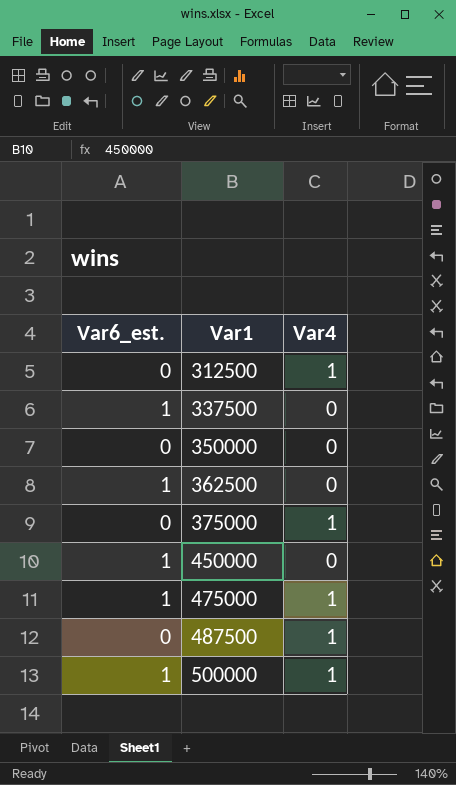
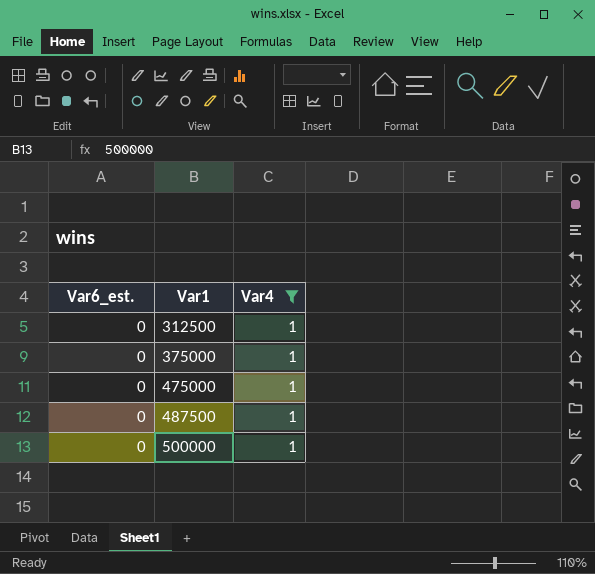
filter: none -> Var4 = 1
475000 | Var6_est.: 1 -> 0
500000 | Var6_est.: 1 -> 0

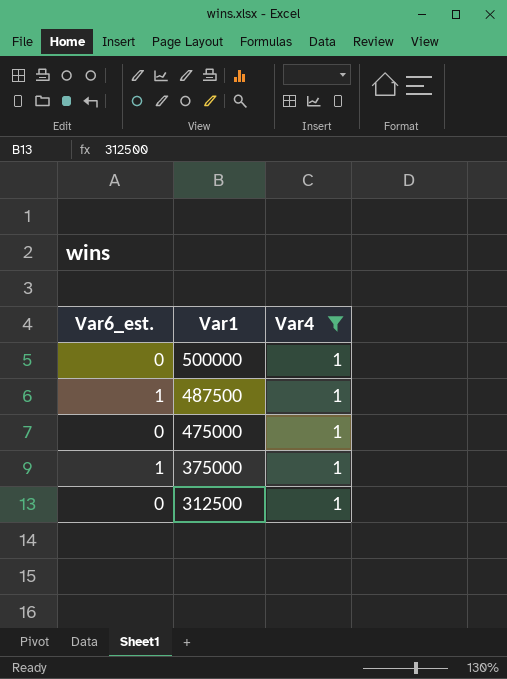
row order: Var1 ascending -> Var1 descending
487500 | Var6_est.: 0 -> 1
375000 | Var6_est.: 0 -> 1

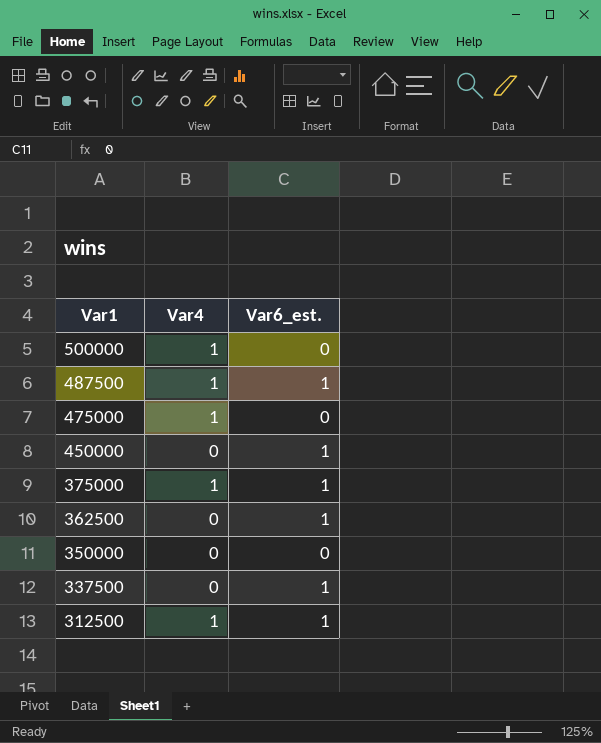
filter: Var4 = 1 -> none
column Var6_est. | position: 1 -> 3
312500 | Var6_est.: 0 -> 1

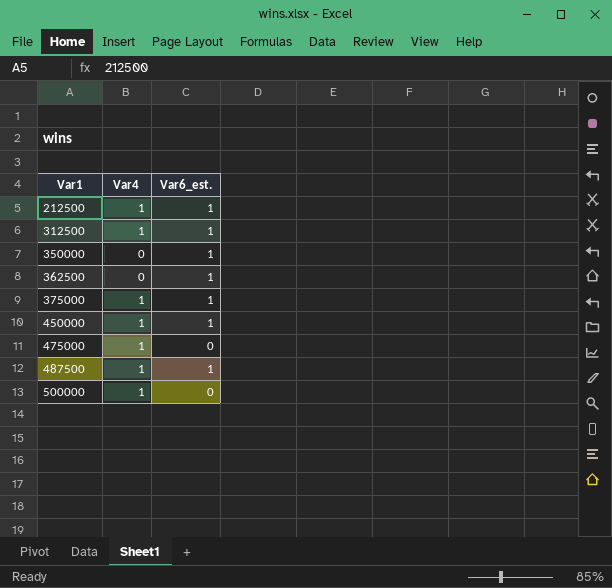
row order: Var1 descending -> Var1 ascending
row 337500: 0 | 1 -> none
row 212500: none -> 1 | 1
350000 | Var6_est.: 0 -> 1
450000 | Var4: 0 -> 1

